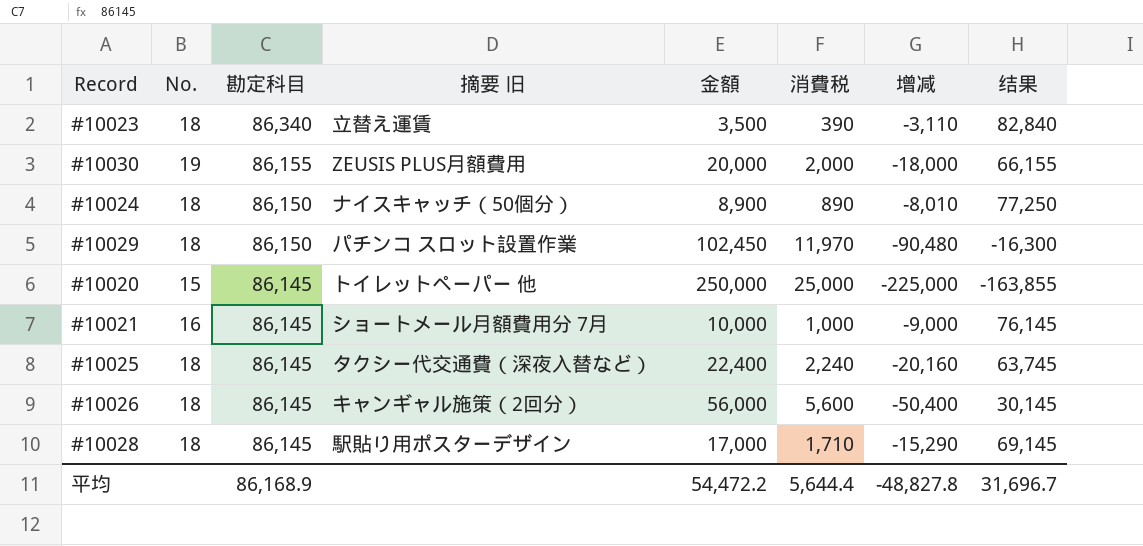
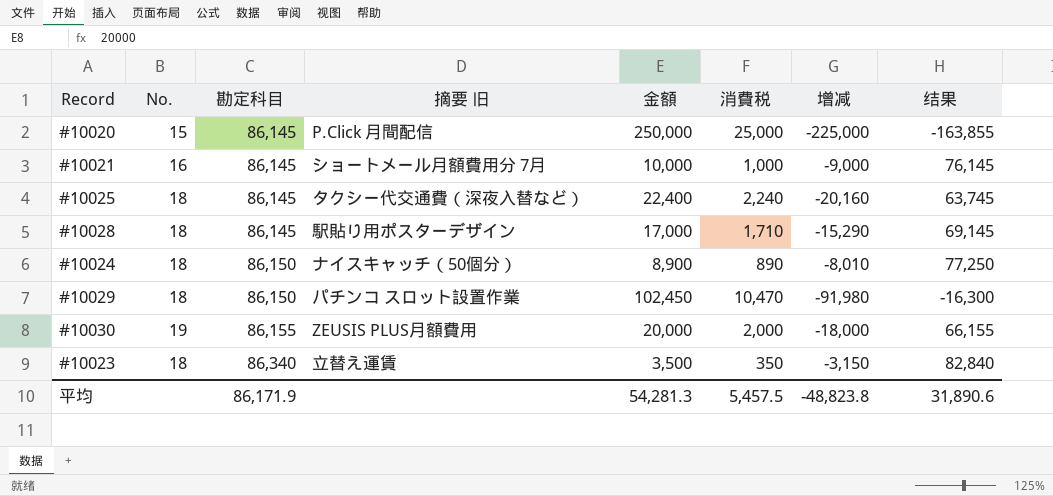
row order: 勘定科目 descending -> 勘定科目 ascending
row #10026: 18 | 86,145 | キャンギャル施策（2回分） | 56,000 | 5,600 | -50,400 | 30,145 -> none
#10020 | 摘要 旧: トイレットペーパー 他 -> P.Click 月間配信
#10029 | 消費税: 11,970 -> 10,470
#10029 | 增减: -90,480 -> -91,980
#10023 | 消費税: 390 -> 350
#10023 | 增减: -3,110 -> -3,150
平均 | 勘定科目: 86,168.9 -> 86,171.9
平均 | 金額: 54,472.2 -> 54,281.3
平均 | 消費税: 5,644.4 -> 5,457.5
平均 | 增减: -48,827.8 -> -48,823.8
平均 | 结果: 31,696.7 -> 31,890.6

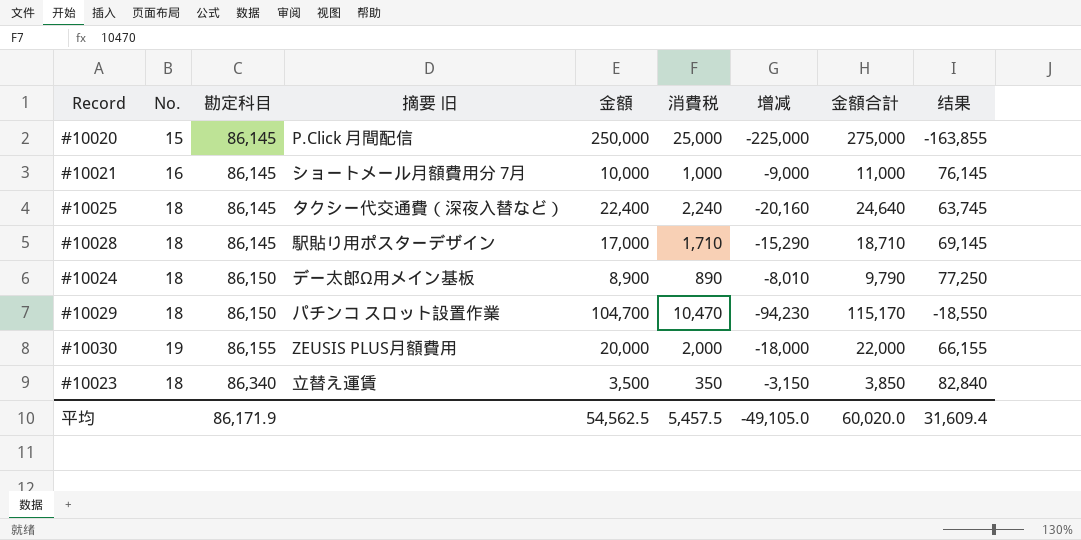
column 金額合計 | formula: none -> [金額] + [消費税]
#10024 | 摘要 旧: ナイスキャッチ（50個分） -> デー太郎Ω用メイン基板
#10029 | 金額: 102,450 -> 104,700
#10029 | 增减: -91,980 -> -94,230
#10029 | 结果: -16,300 -> -18,550
平均 | 金額: 54,281.3 -> 54,562.5
平均 | 增减: -48,823.8 -> -49,105.0
平均 | 结果: 31,890.6 -> 31,609.4

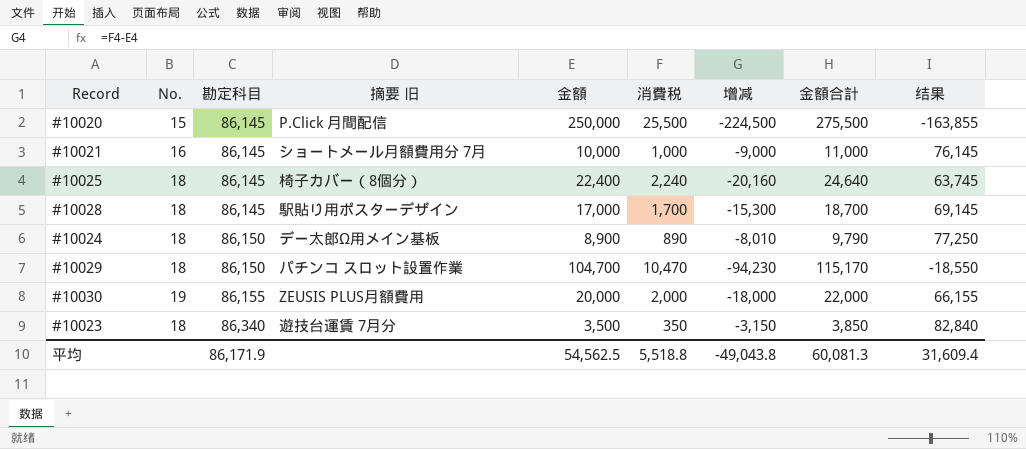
#10020 | 消費税: 25,000 -> 25,500
#10020 | 增减: -225,000 -> -224,500
#10020 | 金額合計: 275,000 -> 275,500
#10025 | 摘要 旧: タクシー代交通費（深夜入替など） -> 椅子カバー（8個分）
#10028 | 消費税: 1,710 -> 1,700
#10028 | 增减: -15,290 -> -15,300
#10028 | 金額合計: 18,710 -> 18,700
#10023 | 摘要 旧: 立替え運賃 -> 遊技台運賃 7月分
平均 | 消費税: 5,457.5 -> 5,518.8
平均 | 增减: -49,105.0 -> -49,043.8
平均 | 金額合計: 60,020.0 -> 60,081.3

